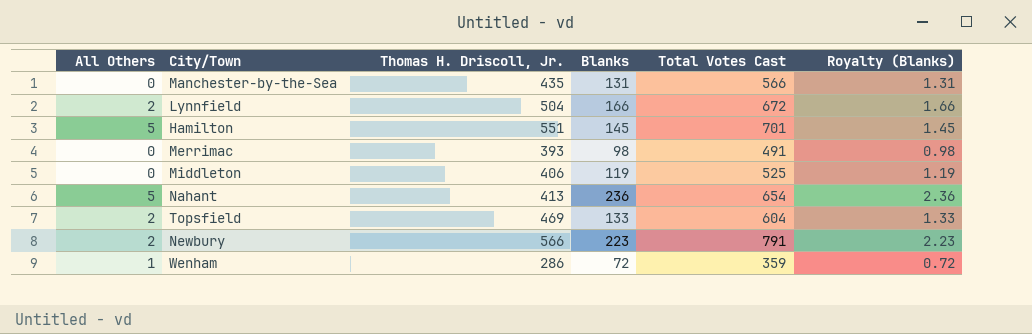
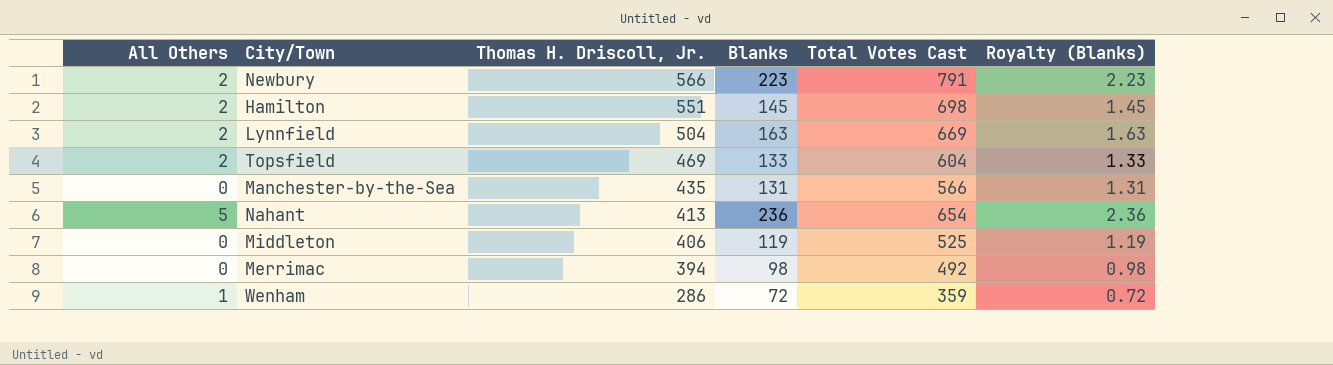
row order: none -> Thomas H. Driscoll, Jr. descending
Hamilton | All Others: 5 -> 2
Hamilton | Total Votes Cast: 701 -> 698
Lynnfield | Blanks: 166 -> 163
Lynnfield | Total Votes Cast: 672 -> 669
Lynnfield | Royalty (Blanks): 1.66 -> 1.63
Merrimac | Thomas H. Driscoll, Jr.: 393 -> 394
Merrimac | Total Votes Cast: 491 -> 492

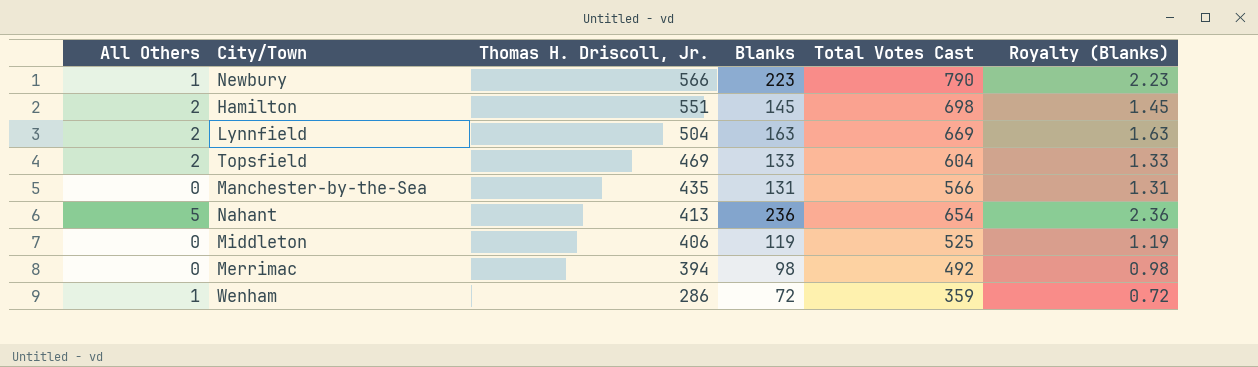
Newbury | All Others: 2 -> 1
Newbury | Total Votes Cast: 791 -> 790

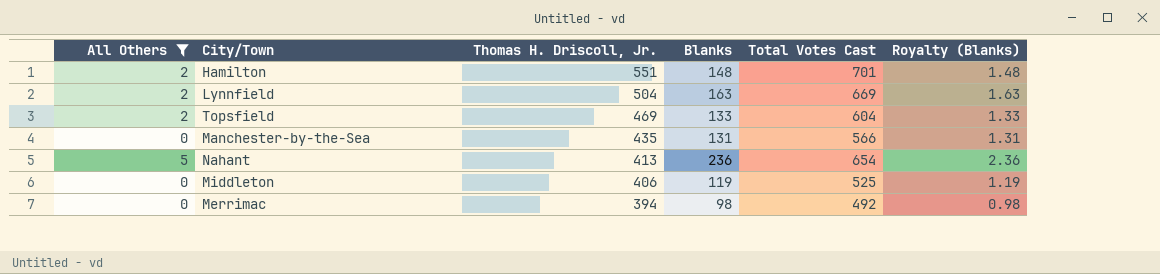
filter: none -> All Others != 1
Hamilton | Blanks: 145 -> 148
Hamilton | Total Votes Cast: 698 -> 701
Hamilton | Royalty (Blanks): 1.45 -> 1.48

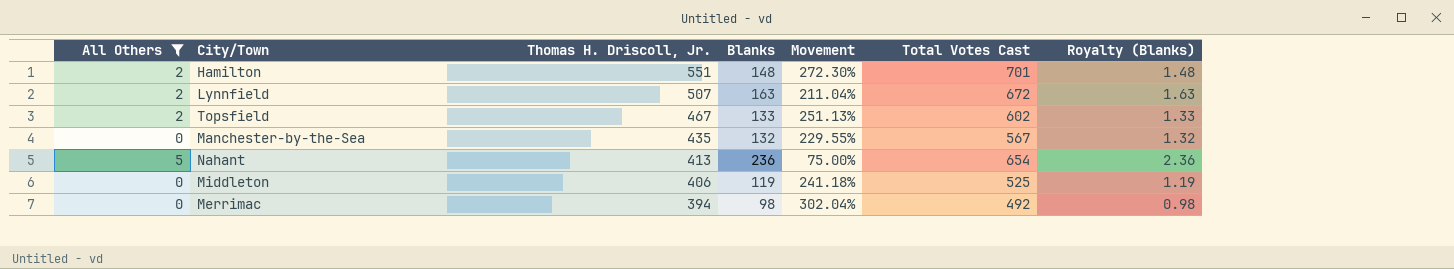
column Movement | formula: none -> ([Thomas H. Driscoll, Jr.] - [Blanks]) / [Blanks]
Lynnfield | Thomas H. Driscoll, Jr.: 504 -> 507
Lynnfield | Total Votes Cast: 669 -> 672
Topsfield | Thomas H. Driscoll, Jr.: 469 -> 467
Topsfield | Total Votes Cast: 604 -> 602
Manchester-by-the-Sea | Blanks: 131 -> 132
Manchester-by-the-Sea | Total Votes Cast: 566 -> 567
Manchester-by-the-Sea | Royalty (Blanks): 1.31 -> 1.32

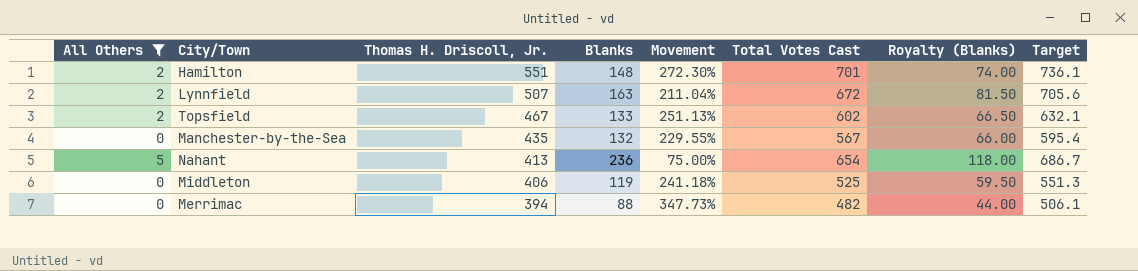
column Royalty (Blanks) | formula: [Blanks] * 0.01 -> [Blanks] * 0.5
column Target | formula: none -> [Total Votes Cast] * 1.05
Merrimac | Blanks: 98 -> 88
Merrimac | Movement: 302.04% -> 347.73%
Merrimac | Total Votes Cast: 492 -> 482

